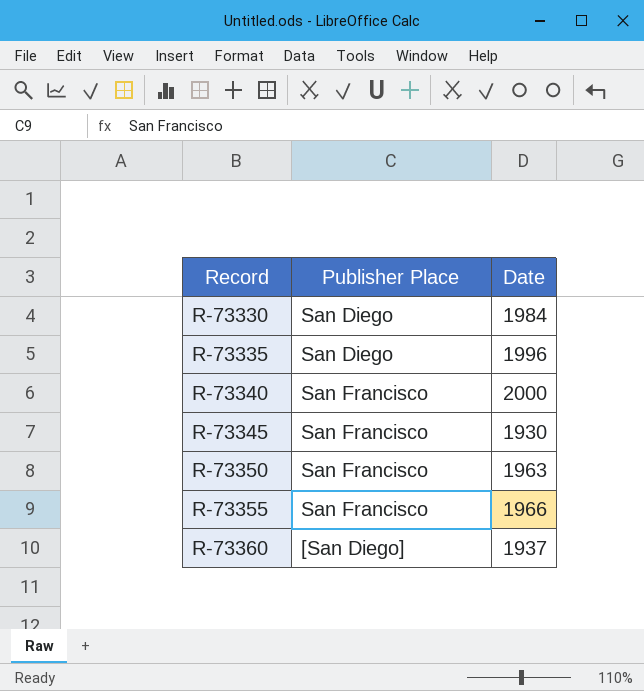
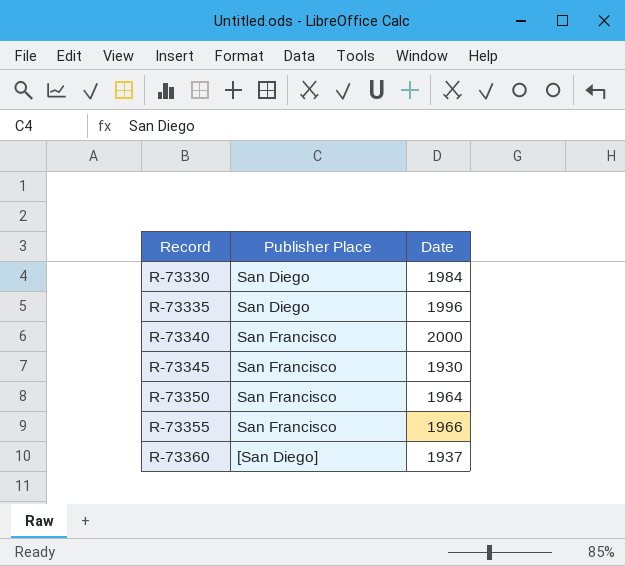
R-73350 | Date: 1963 -> 1964

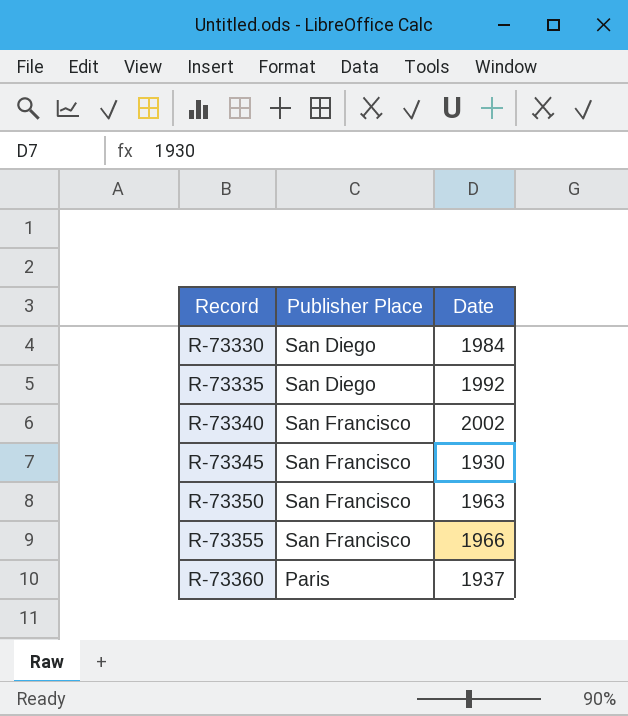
R-73335 | Date: 1996 -> 1992
R-73340 | Date: 2000 -> 2002
R-73350 | Date: 1964 -> 1963
R-73360 | Publisher Place: [San Diego] -> Paris

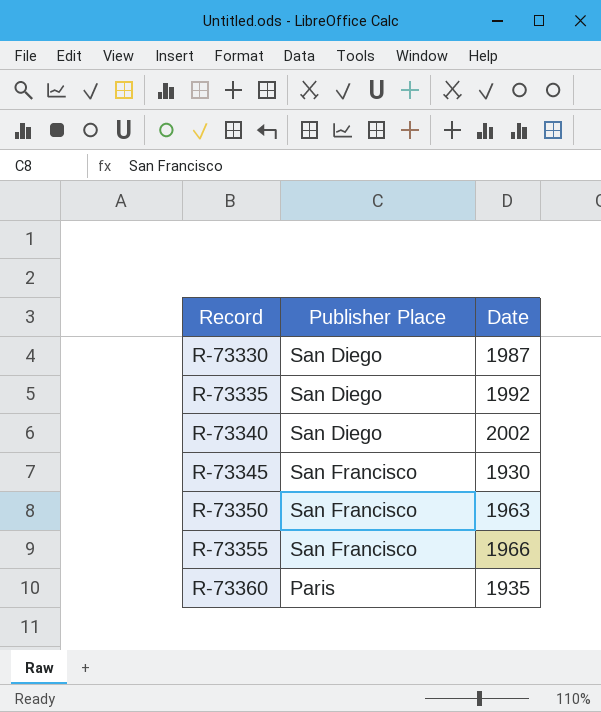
R-73330 | Date: 1984 -> 1987
R-73340 | Publisher Place: San Francisco -> San Diego
R-73360 | Date: 1937 -> 1935

